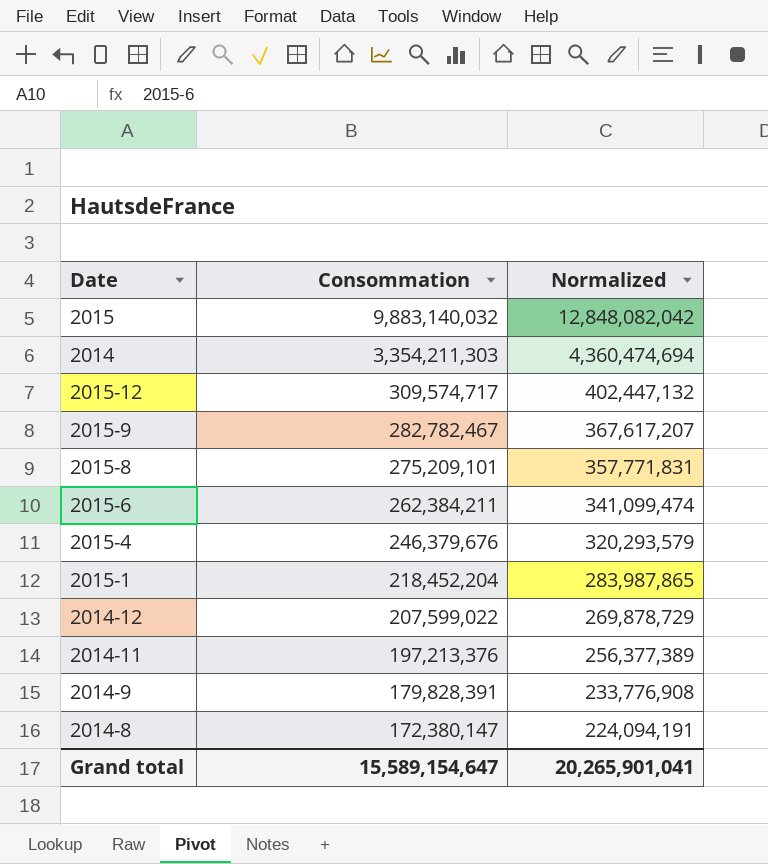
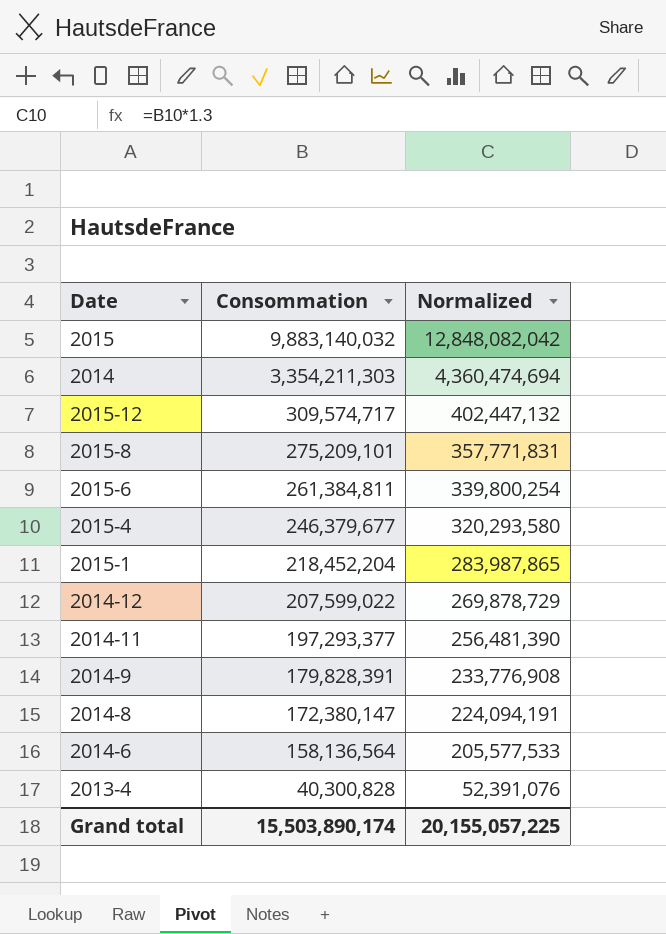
row 2015-9: 282,782,467 | 367,617,207 -> none
2015-6 | Consommation: 262,384,211 -> 261,384,811
2015-6 | Normalized: 341,099,474 -> 339,800,254
2015-4 | Consommation: 246,379,676 -> 246,379,677
2015-4 | Normalized: 320,293,579 -> 320,293,580
2014-11 | Consommation: 197,213,376 -> 197,293,377
2014-11 | Normalized: 256,377,389 -> 256,481,390
row 2014-6: none -> 158,136,564 | 205,577,533
row 2013-4: none -> 40,300,828 | 52,391,076
Grand total | Consommation: 15,589,154,647 -> 15,503,890,174
Grand total | Normalized: 20,265,901,041 -> 20,155,057,225

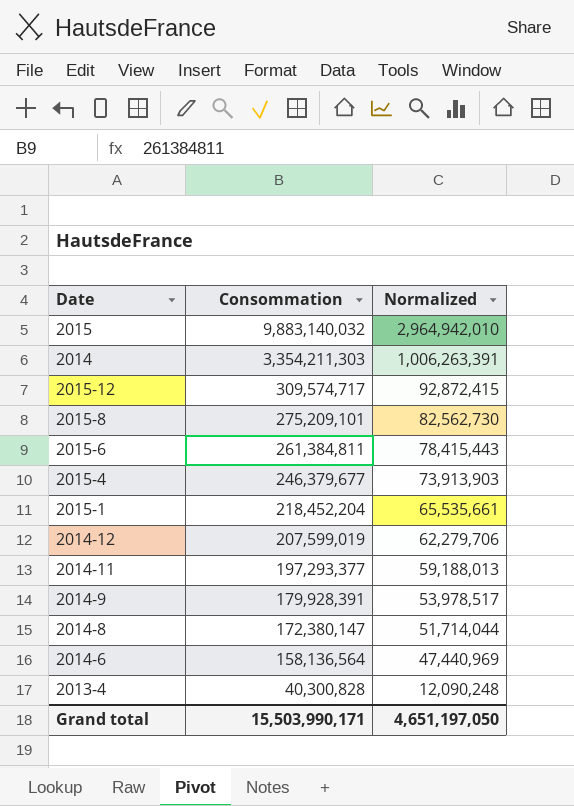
column Normalized | formula: [Consommation] * 1.3 -> [Consommation] * 0.3
2014-12 | Consommation: 207,599,022 -> 207,599,019
2014-9 | Consommation: 179,828,391 -> 179,928,391
Grand total | Consommation: 15,503,890,174 -> 15,503,990,171
Grand total | Normalized: 20,155,057,225 -> 4,651,197,050

